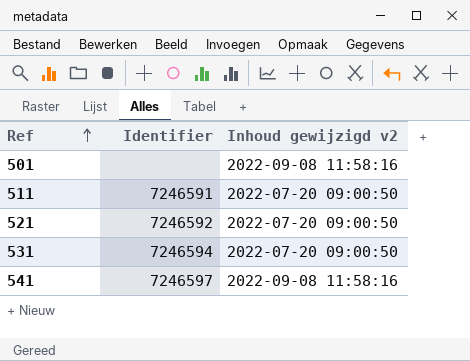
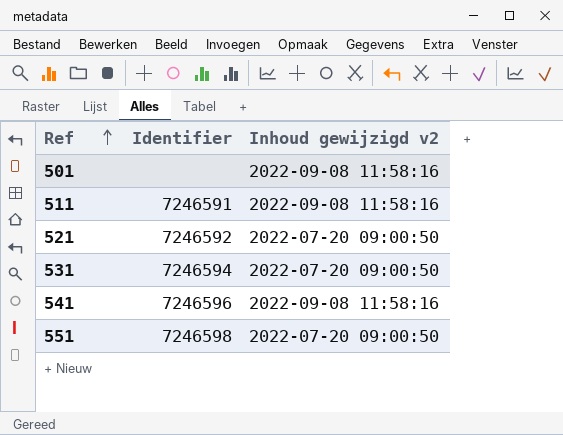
511 | Inhoud gewijzigd v2: 2022-07-20 09:00:50 -> 2022-09-08 11:58:16
541 | Identifier: 7246597 -> 7246596
row 551: none -> 7246598 | 2022-07-20 09:00:50

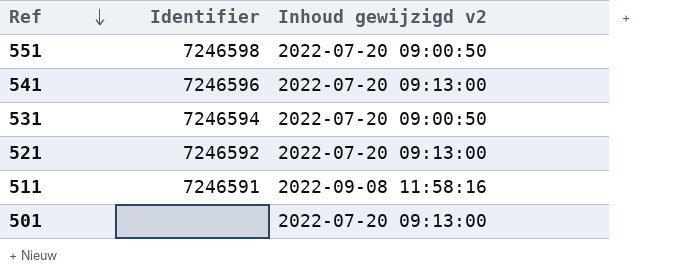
row order: Ref ascending -> Ref descending
541 | Inhoud gewijzigd v2: 2022-09-08 11:58:16 -> 2022-07-20 09:13:00
521 | Inhoud gewijzigd v2: 2022-07-20 09:00:50 -> 2022-07-20 09:13:00
501 | Inhoud gewijzigd v2: 2022-09-08 11:58:16 -> 2022-07-20 09:13:00

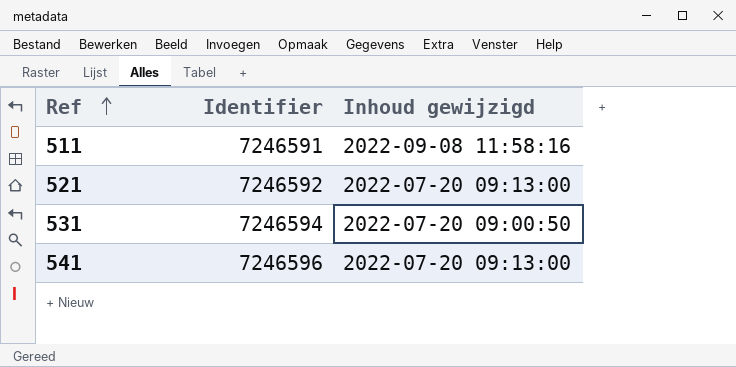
row order: Ref descending -> Ref ascending
column name: Inhoud gewijzigd v2 -> Inhoud gewijzigd
row 551: 7246598 | 2022-07-20 09:00:50 -> none
row 501: none | 2022-07-20 09:13:00 -> none

